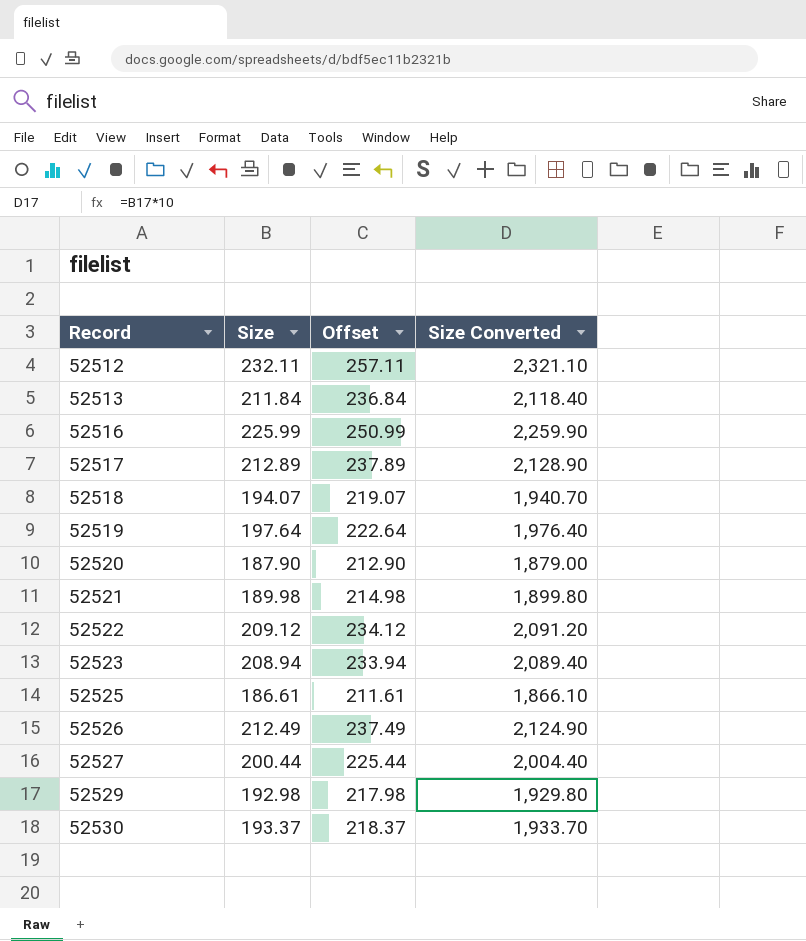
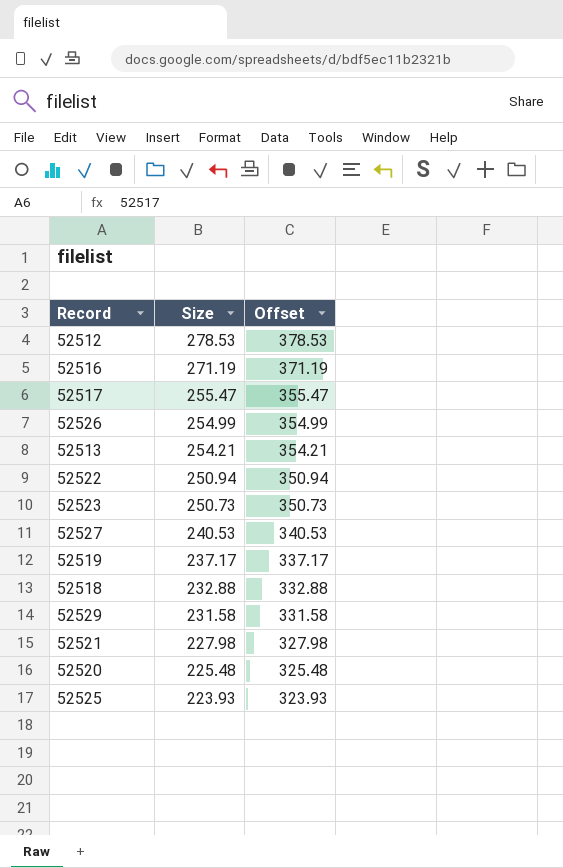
row order: Record ascending -> Size descending
column Size Converted | formula: [Size] * 10 -> none
column Offset | formula: [Size] + 25 -> [Size] + 100
row 52530: 193.37 | 218.37 | 1,933.70 -> none
52512 | Size: 232.11 -> 278.53
52516 | Size: 225.99 -> 271.19
52517 | Size: 212.89 -> 255.47
52526 | Size: 212.49 -> 254.99
52513 | Size: 211.84 -> 254.21
52522 | Size: 209.12 -> 250.94
52523 | Size: 208.94 -> 250.73
52527 | Size: 200.44 -> 240.53
52519 | Size: 197.64 -> 237.17
52518 | Size: 194.07 -> 232.88
52529 | Size: 192.98 -> 231.58
52521 | Size: 189.98 -> 227.98
52520 | Size: 187.90 -> 225.48
52525 | Size: 186.61 -> 223.93

